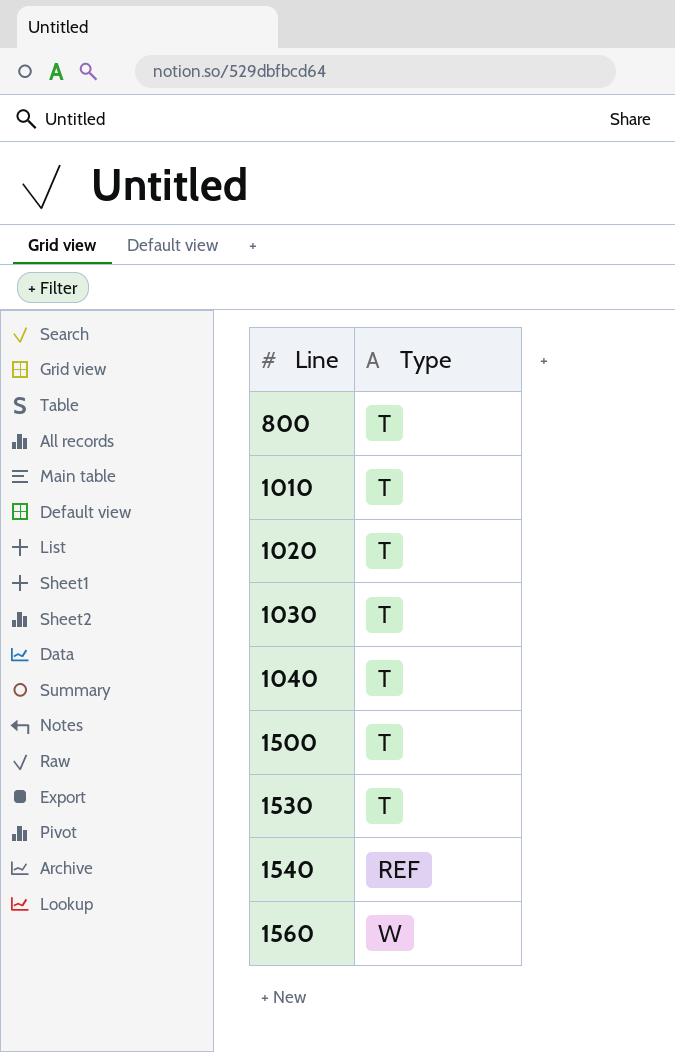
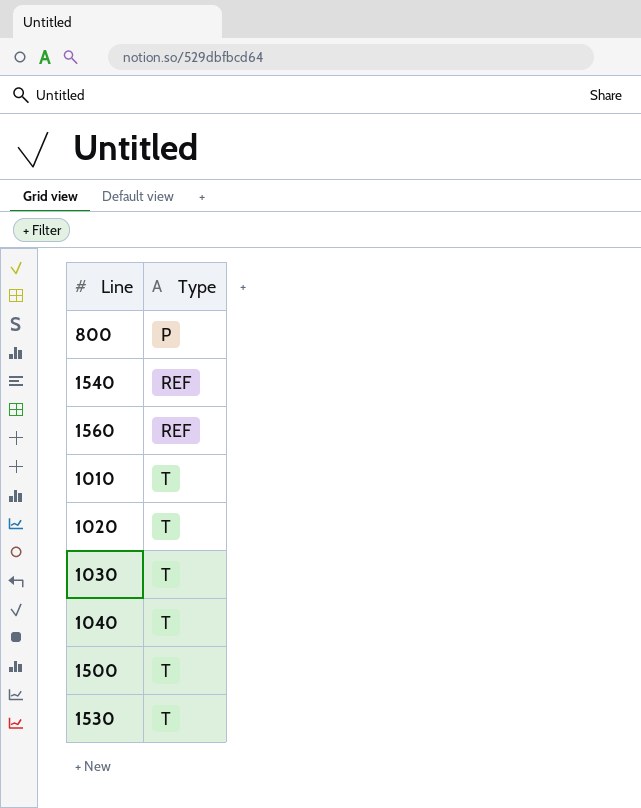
row order: Line ascending -> Type ascending
800 | Type: T -> P
1560 | Type: W -> REF

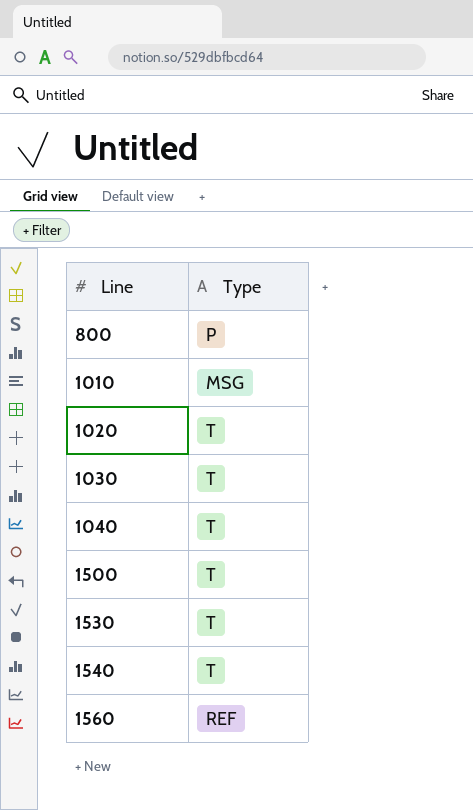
row order: Type ascending -> Line ascending
1010 | Type: T -> MSG
1540 | Type: REF -> T

